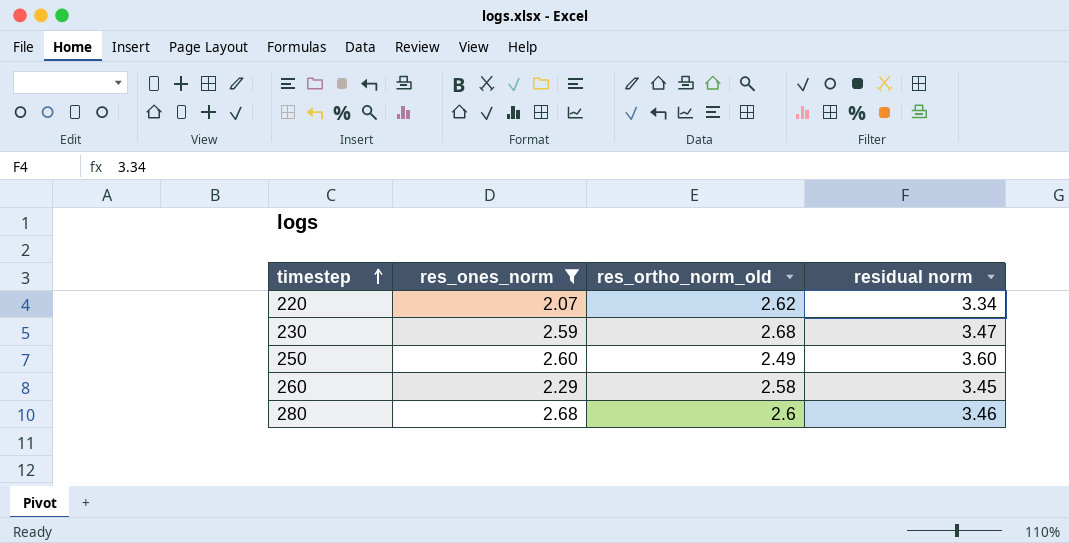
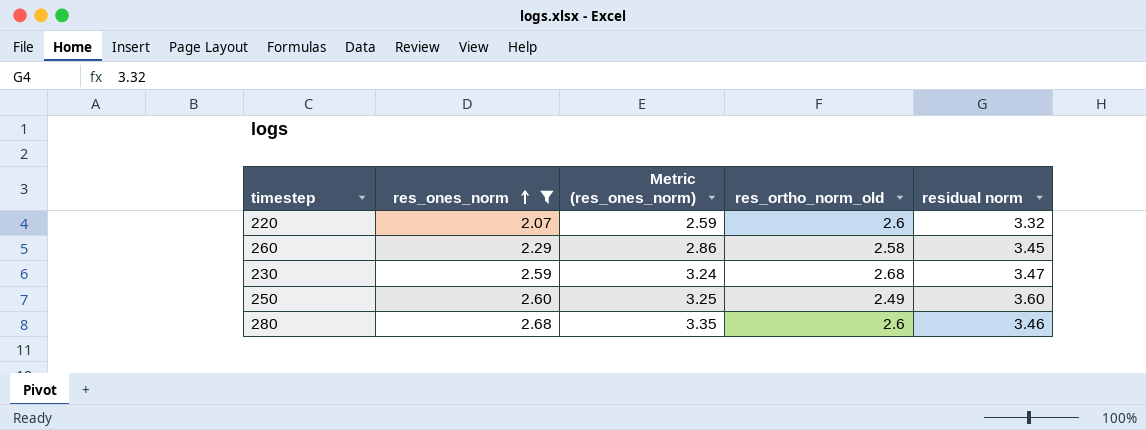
row order: timestep ascending -> res_ones_norm ascending
column Metric (res_ones_norm) | formula: none -> [res_ones_norm] * 1.25
220 | res_ortho_norm_old: 2.62 -> 2.6
220 | residual norm: 3.34 -> 3.32

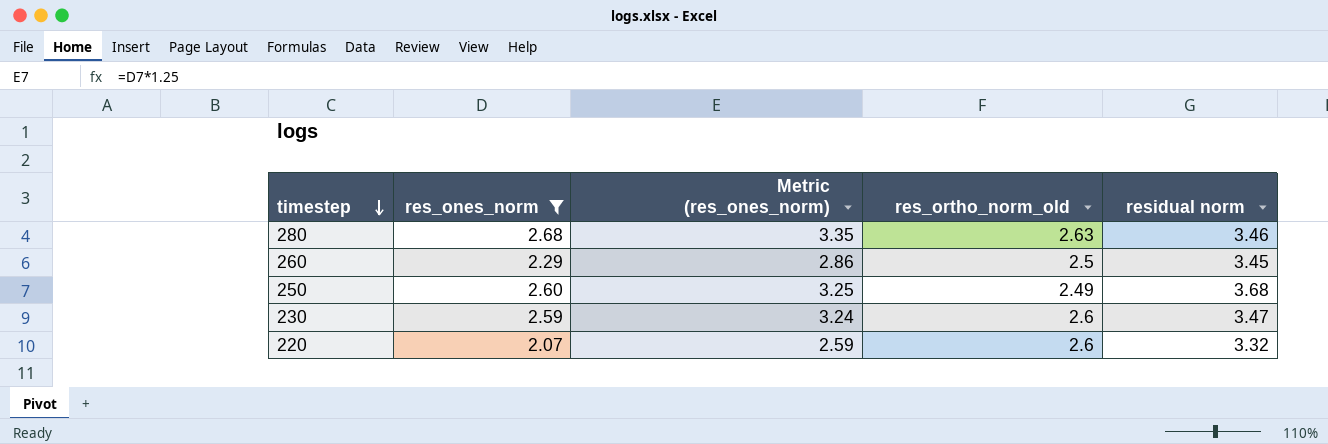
row order: res_ones_norm ascending -> timestep descending
280 | res_ortho_norm_old: 2.6 -> 2.63
260 | res_ortho_norm_old: 2.58 -> 2.5
250 | residual norm: 3.60 -> 3.68
230 | res_ortho_norm_old: 2.68 -> 2.6

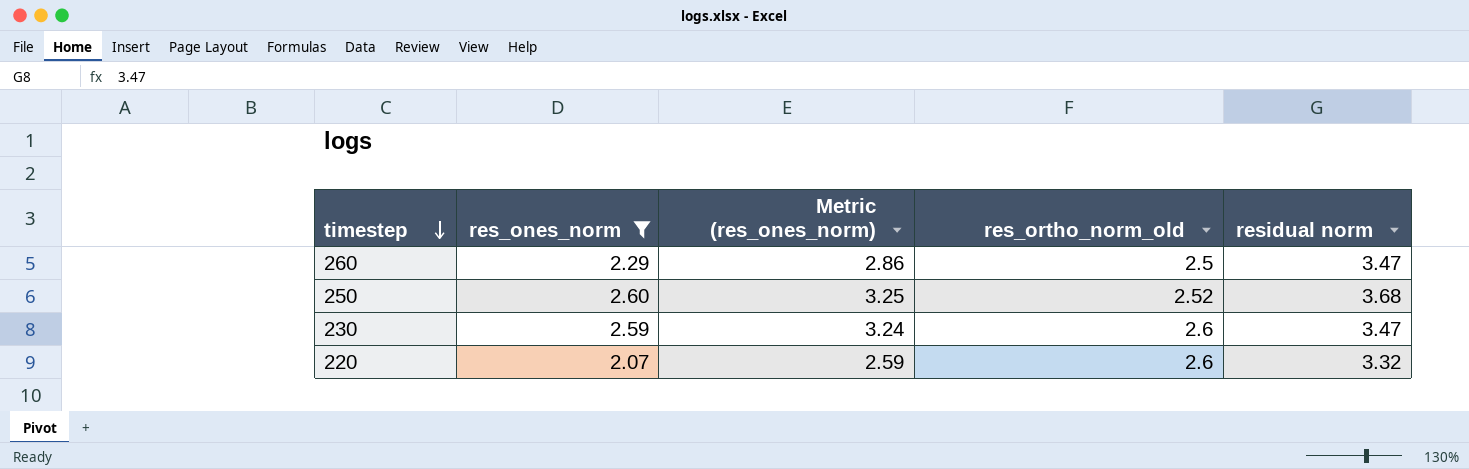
row 280: 2.68 | 3.35 | 2.63 | 3.46 -> none
260 | residual norm: 3.45 -> 3.47
250 | res_ortho_norm_old: 2.49 -> 2.52

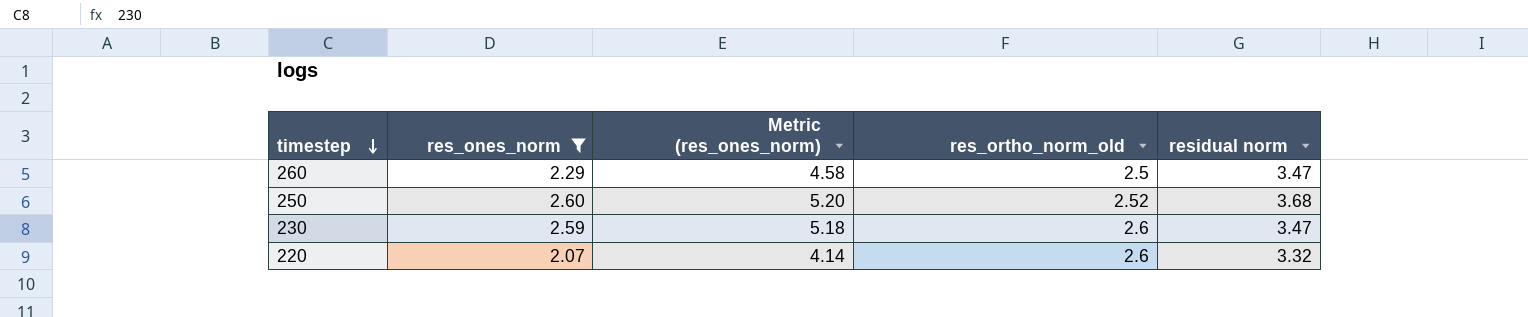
column Metric (res_ones_norm) | formula: [res_ones_norm] * 1.25 -> [res_ones_norm] * 2

